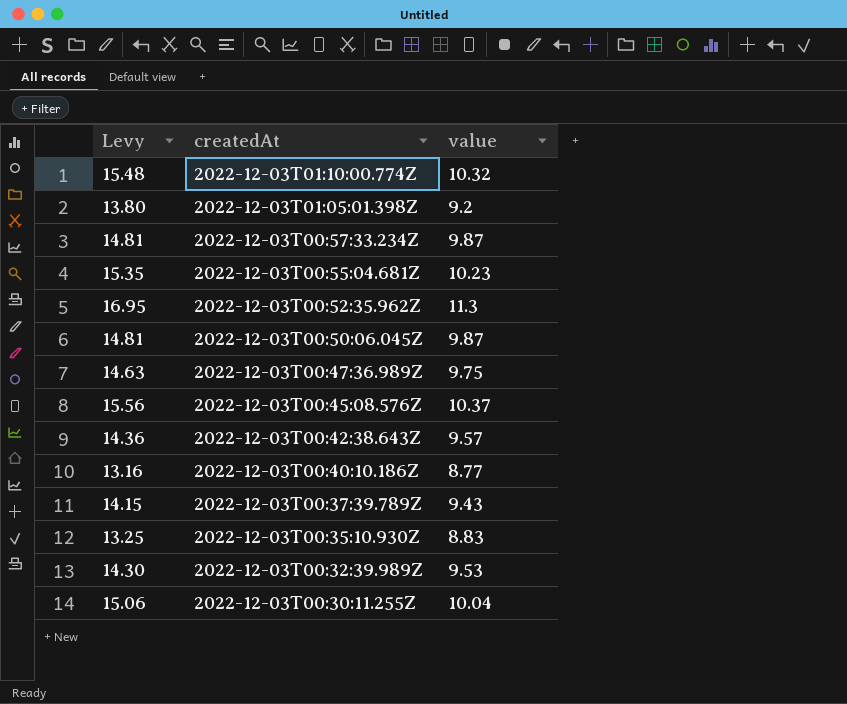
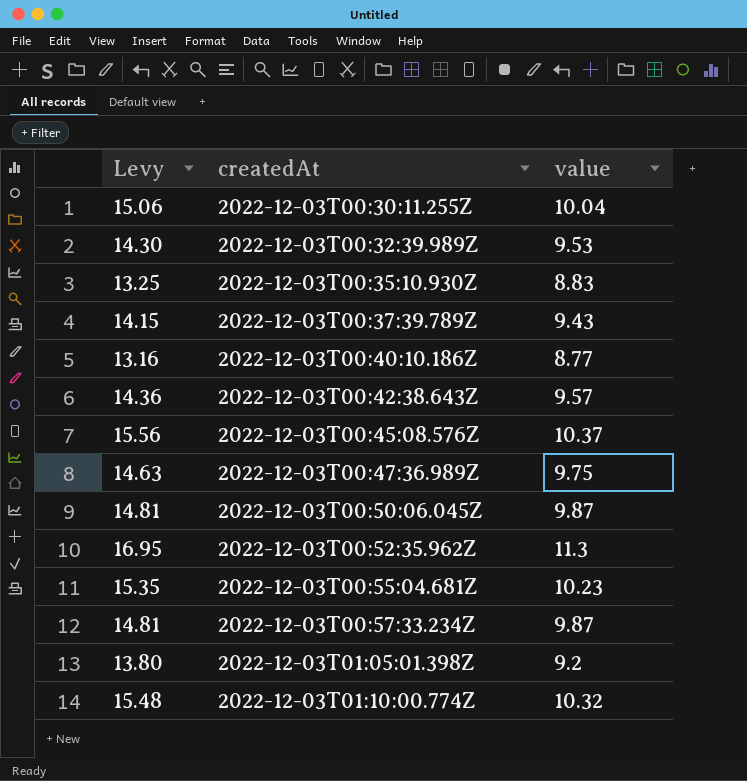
row order: createdAt descending -> createdAt ascending

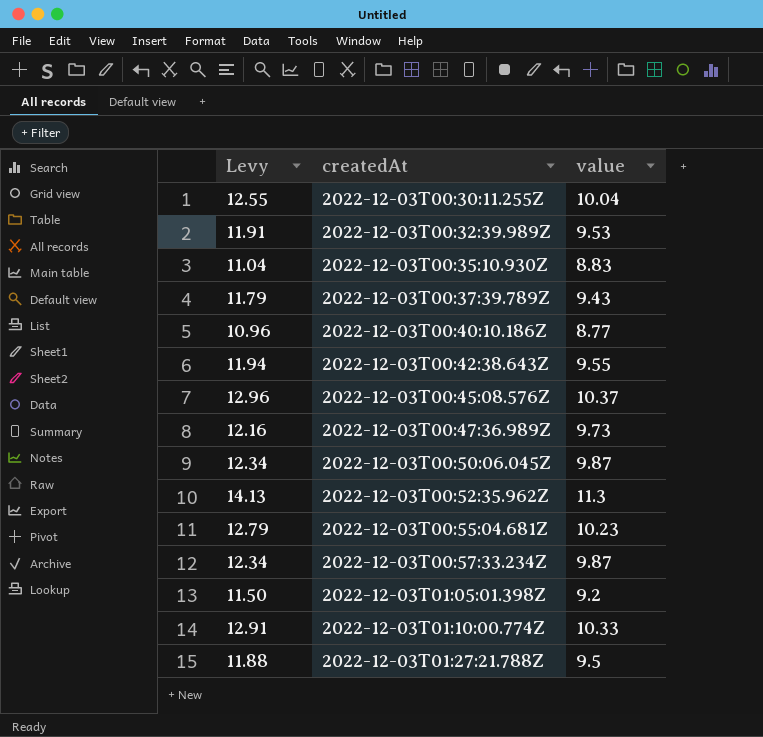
column Levy | formula: [value] * 1.5 -> [value] * 1.25
2022-12-03T00:42:38.643Z | value: 9.57 -> 9.55
2022-12-03T00:47:36.989Z | value: 9.75 -> 9.73
2022-12-03T01:10:00.774Z | value: 10.32 -> 10.33
row 2022-12-03T01:27:21.788Z: none -> 11.88 | 9.5

